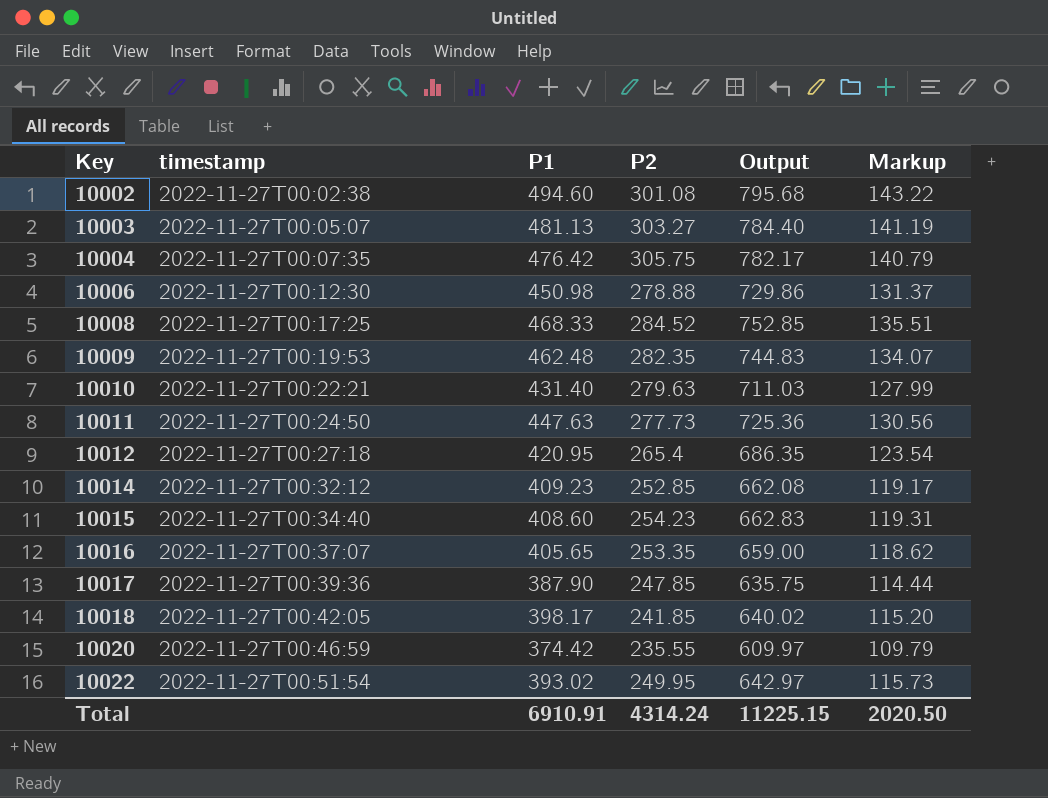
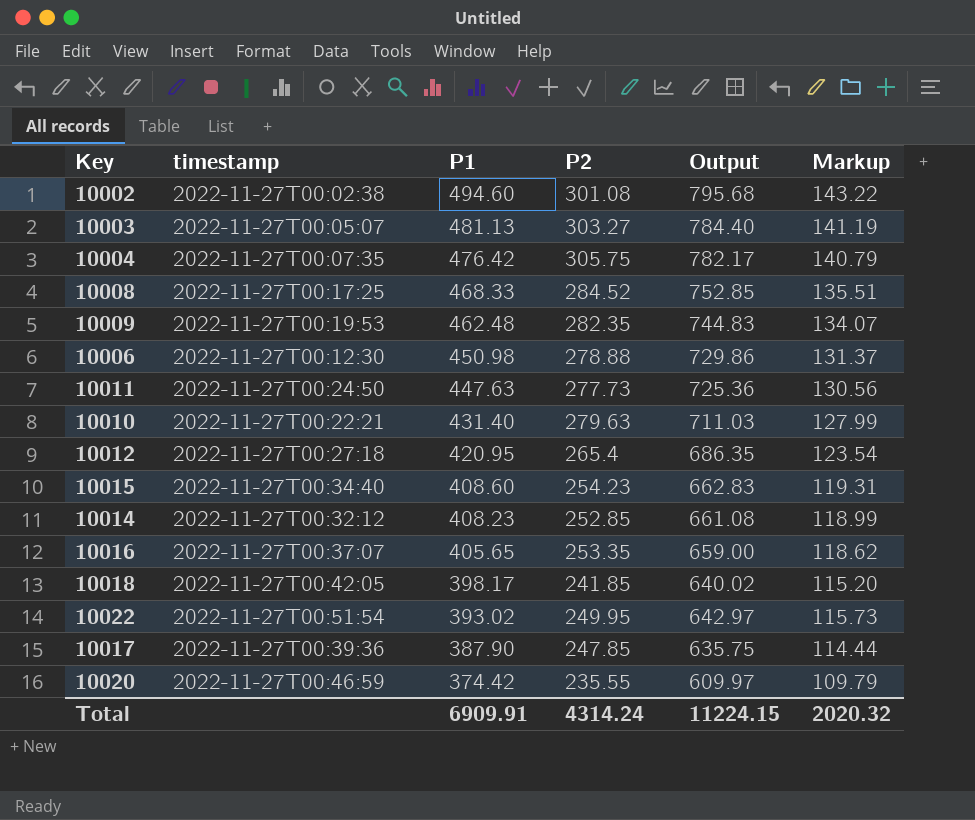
row order: Key ascending -> P1 descending
10014 | P1: 409.23 -> 408.23
10014 | Output: 662.08 -> 661.08
10014 | Markup: 119.17 -> 118.99
Total | P1: 6910.91 -> 6909.91
Total | Output: 11225.15 -> 11224.15
Total | Markup: 2020.50 -> 2020.32

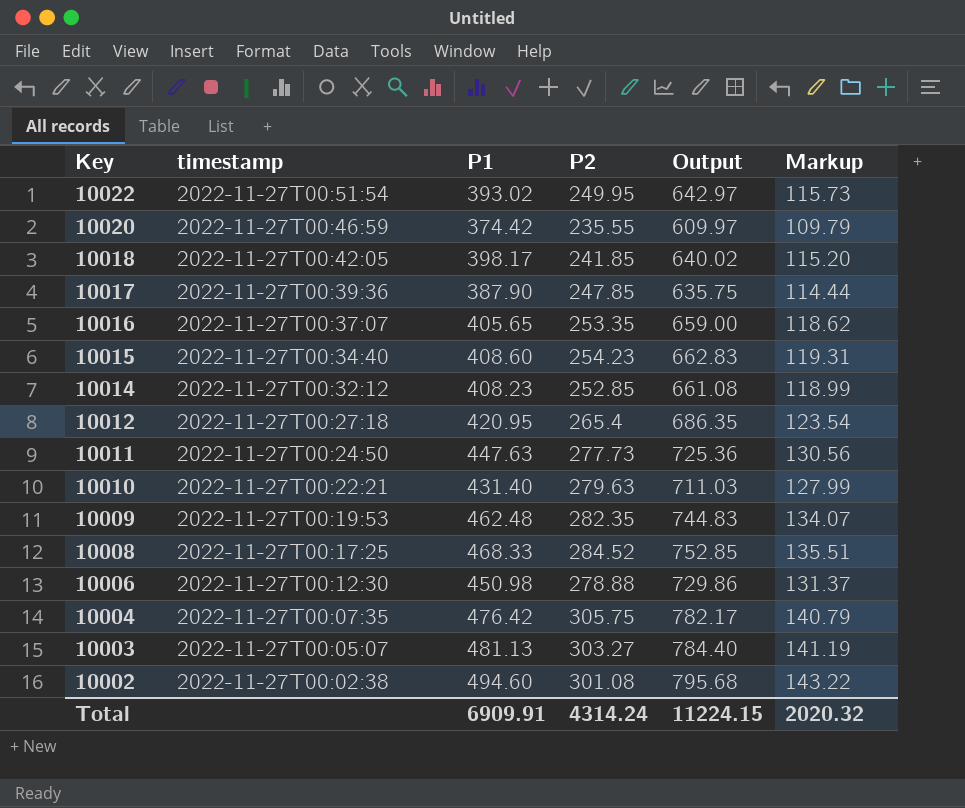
row order: P1 descending -> Key descending

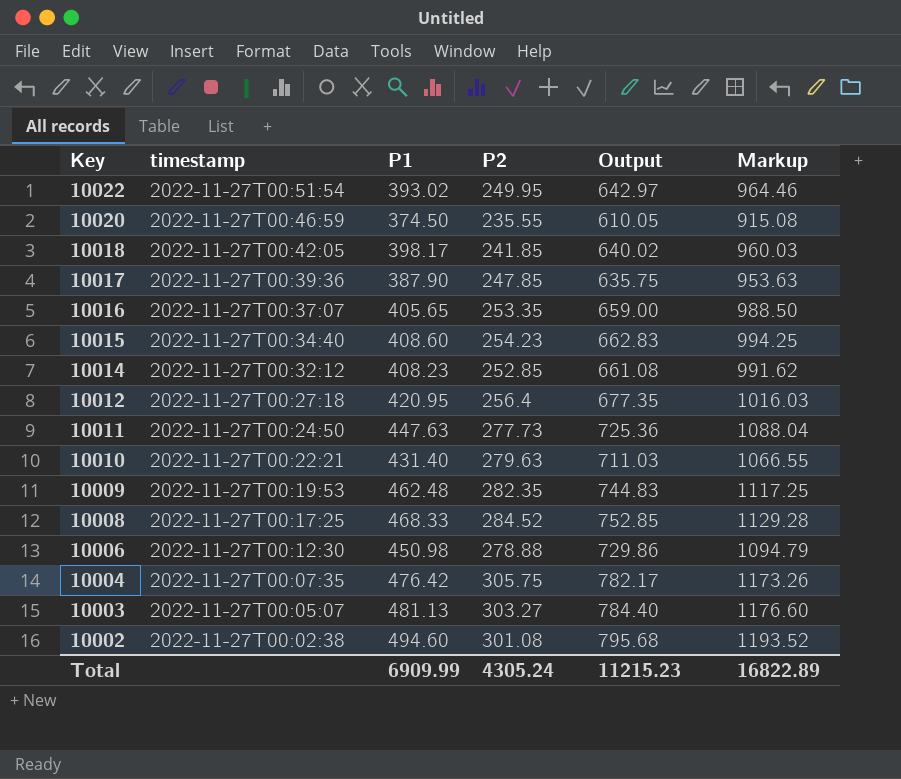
column Markup | formula: [Output] * 0.18 -> [Output] * 1.5
10020 | P1: 374.42 -> 374.50
10020 | Output: 609.97 -> 610.05
10012 | P2: 265.4 -> 256.4
10012 | Output: 686.35 -> 677.35
Total | P1: 6909.91 -> 6909.99
Total | P2: 4314.24 -> 4305.24
Total | Output: 11224.15 -> 11215.23
Total | Markup: 2020.32 -> 16822.89

